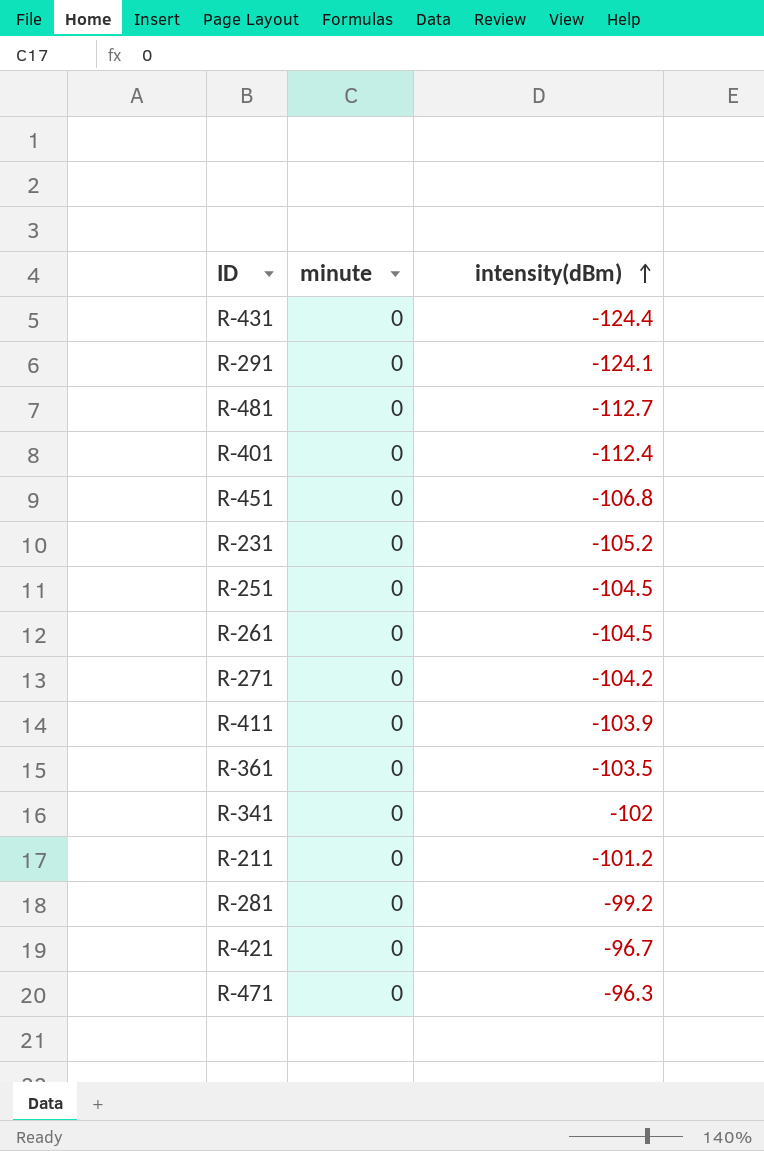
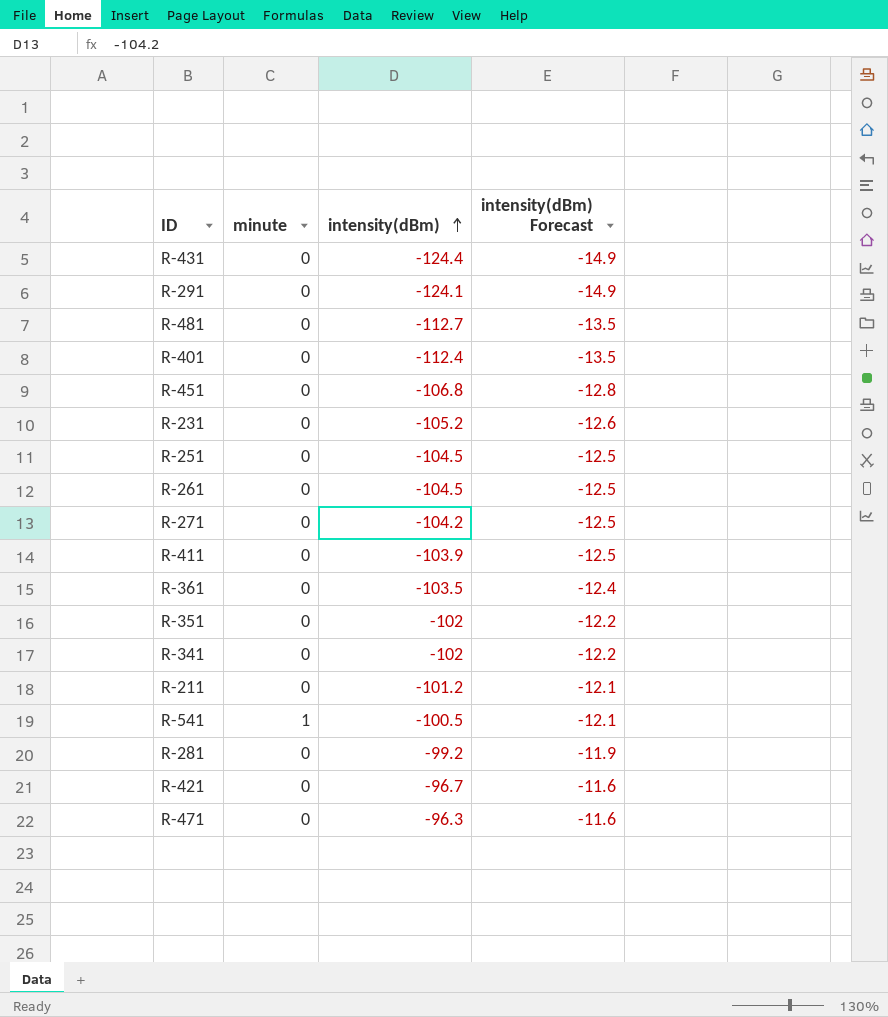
column intensity(dBm) Forecast | formula: none -> [intensity(dBm)] * 0.12
row R-351: none -> 0 | -102 | -12.2
row R-541: none -> 1 | -100.5 | -12.1

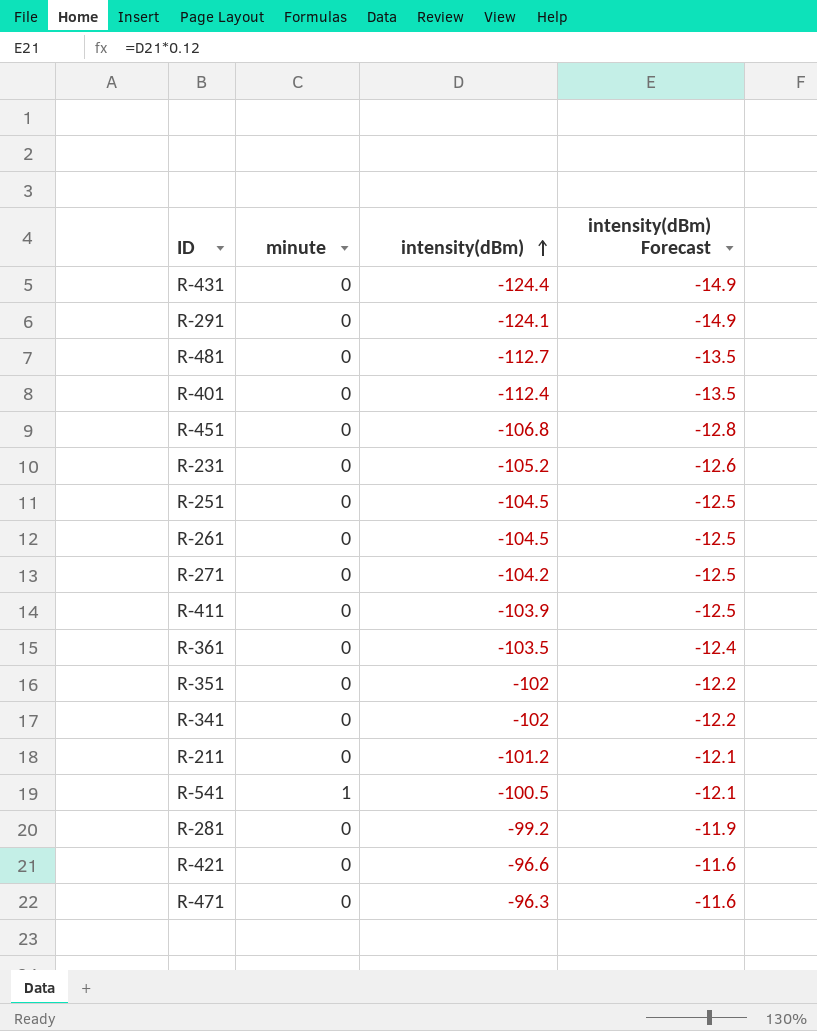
R-421 | intensity(dBm): -96.7 -> -96.6

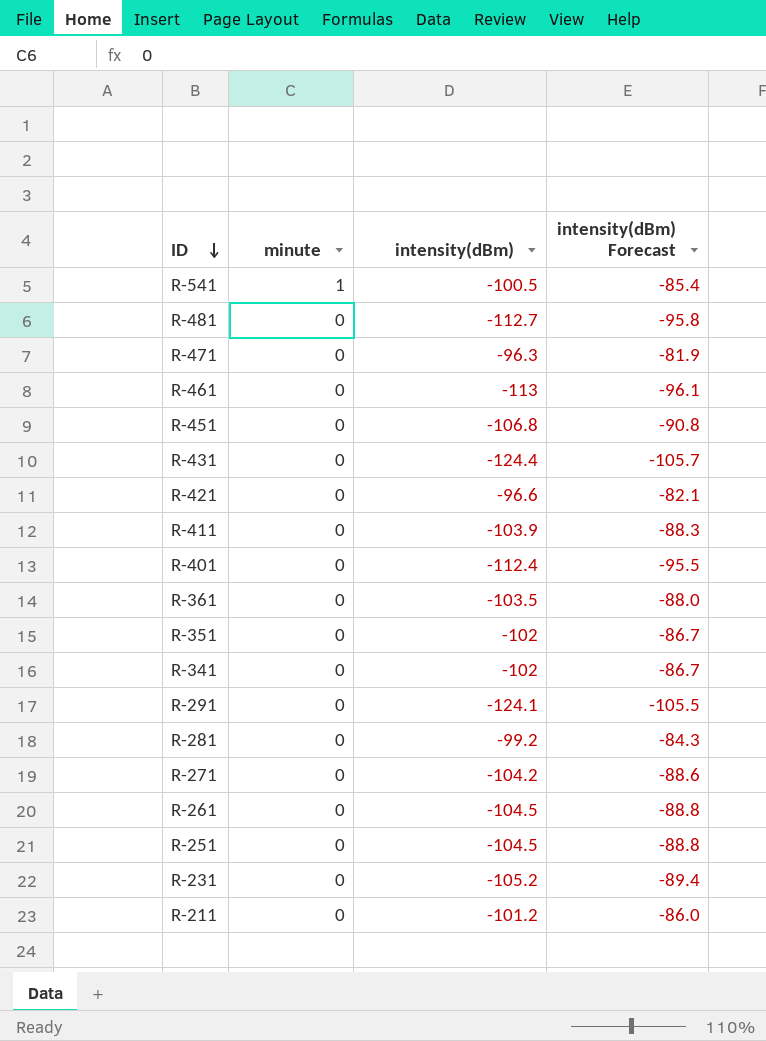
row order: intensity(dBm) ascending -> ID descending
column intensity(dBm) Forecast | formula: [intensity(dBm)] * 0.12 -> [intensity(dBm)] * 0.85
row R-461: none -> 0 | -113 | -96.1

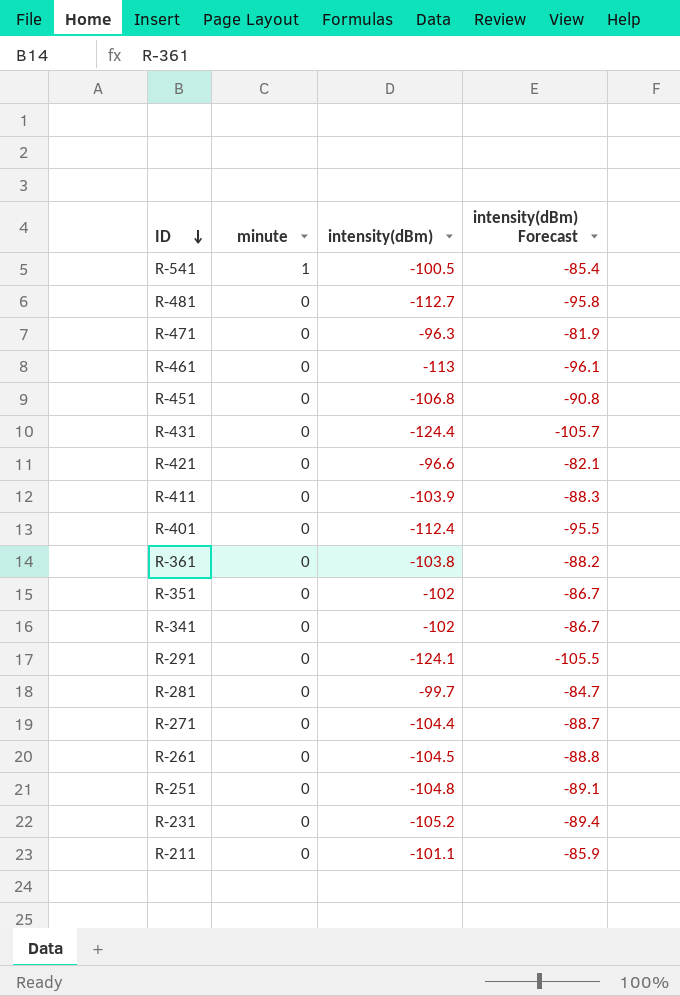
R-361 | intensity(dBm): -103.5 -> -103.8
R-361 | intensity(dBm) Forecast: -88.0 -> -88.2
R-281 | intensity(dBm): -99.2 -> -99.7
R-281 | intensity(dBm) Forecast: -84.3 -> -84.7
R-271 | intensity(dBm): -104.2 -> -104.4
R-271 | intensity(dBm) Forecast: -88.6 -> -88.7
R-251 | intensity(dBm): -104.5 -> -104.8
R-251 | intensity(dBm) Forecast: -88.8 -> -89.1
R-211 | intensity(dBm): -101.2 -> -101.1
R-211 | intensity(dBm) Forecast: -86.0 -> -85.9

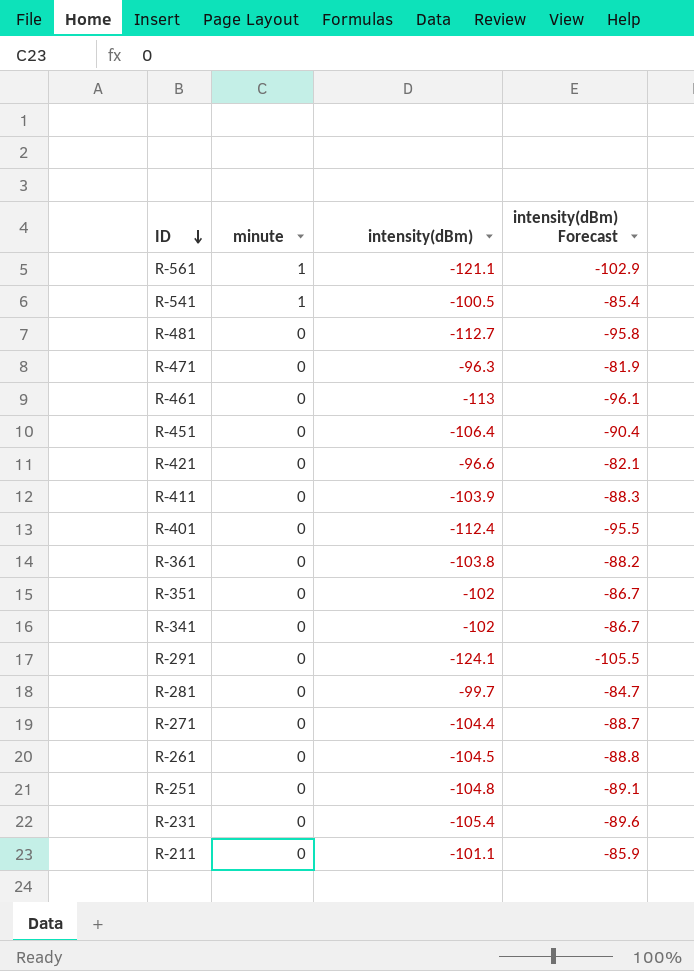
row R-431: 0 | -124.4 | -105.7 -> none
row R-561: none -> 1 | -121.1 | -102.9
R-451 | intensity(dBm): -106.8 -> -106.4
R-451 | intensity(dBm) Forecast: -90.8 -> -90.4
R-231 | intensity(dBm): -105.2 -> -105.4
R-231 | intensity(dBm) Forecast: -89.4 -> -89.6

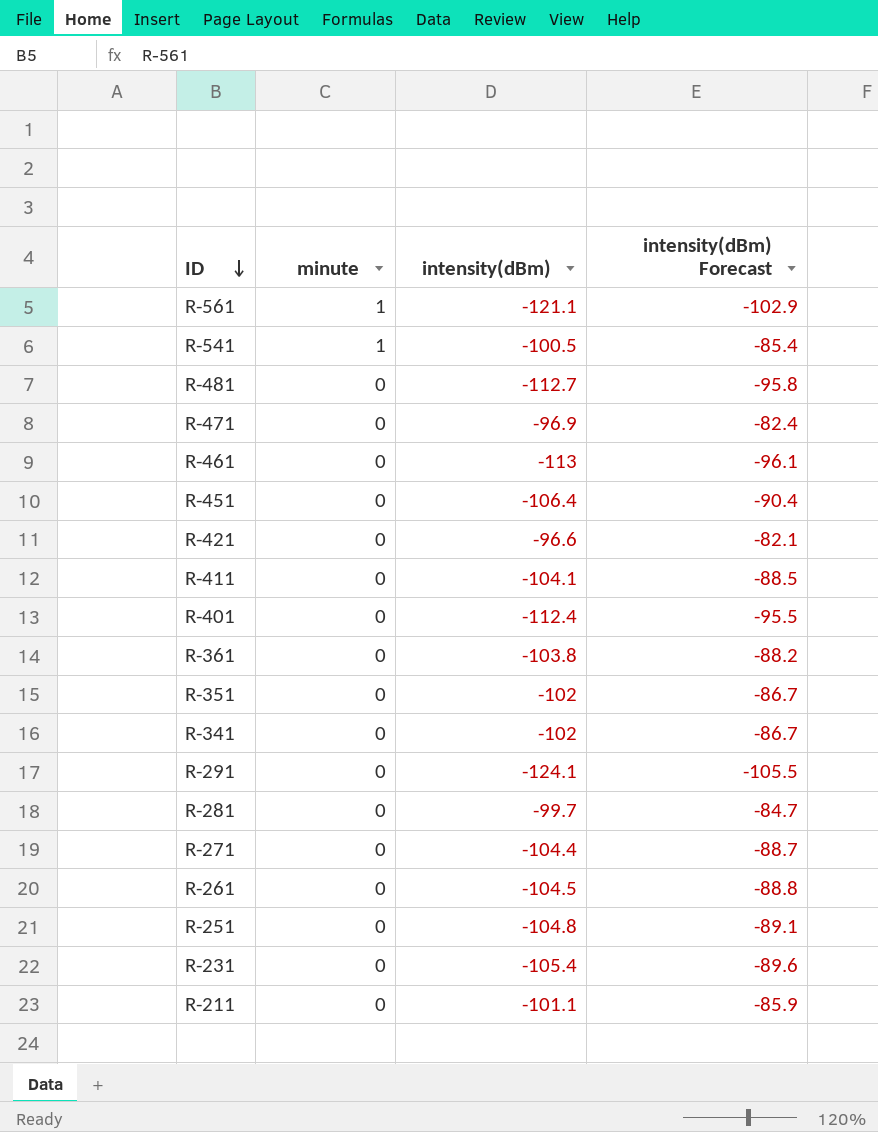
R-471 | intensity(dBm): -96.3 -> -96.9
R-471 | intensity(dBm) Forecast: -81.9 -> -82.4
R-411 | intensity(dBm): -103.9 -> -104.1
R-411 | intensity(dBm) Forecast: -88.3 -> -88.5

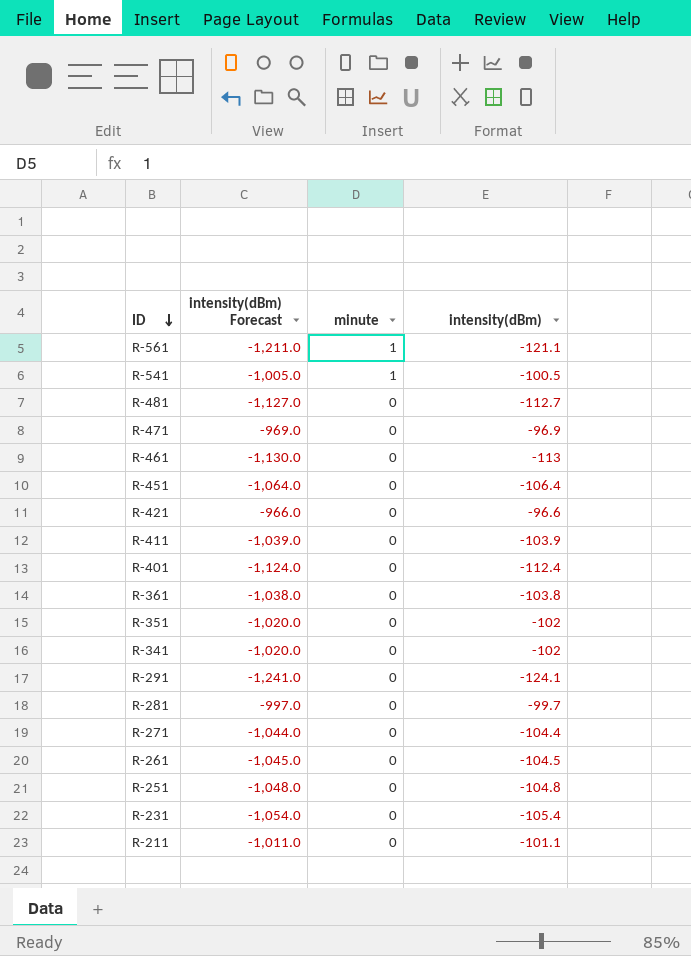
column intensity(dBm) Forecast | formula: [intensity(dBm)] * 0.85 -> [intensity(dBm)] * 10
column intensity(dBm) Forecast | position: 4 -> 2
R-411 | intensity(dBm): -104.1 -> -103.9

